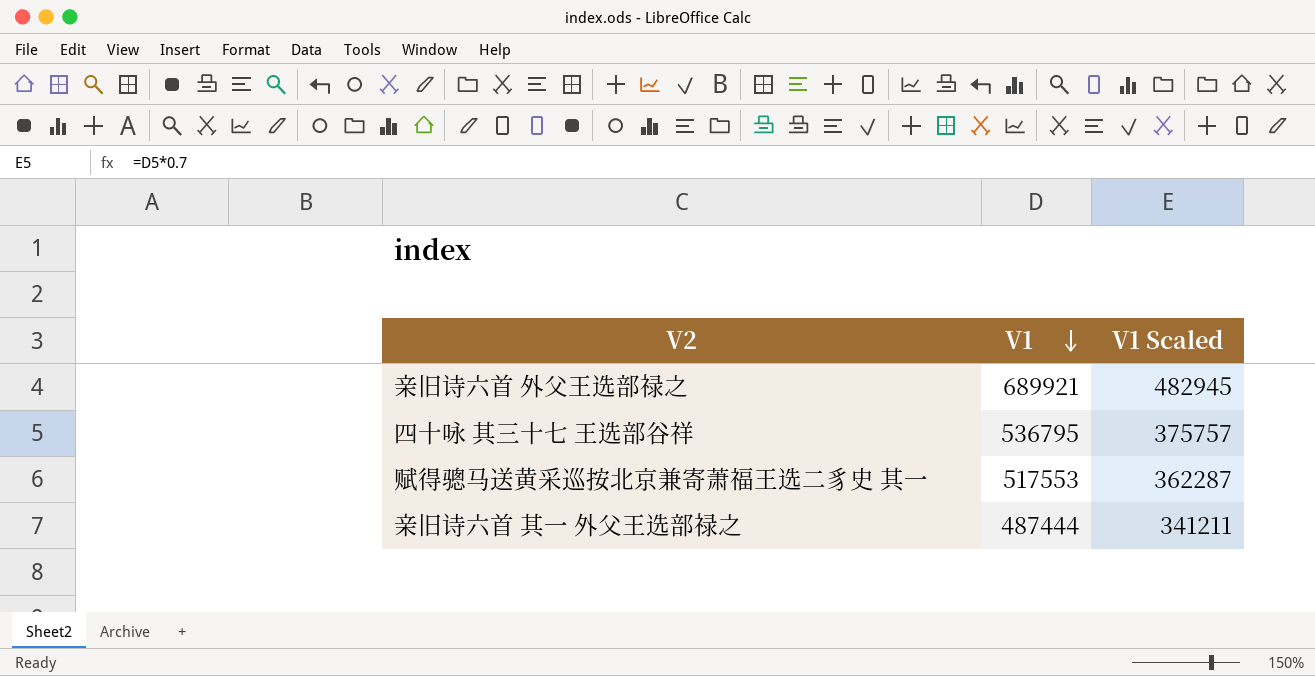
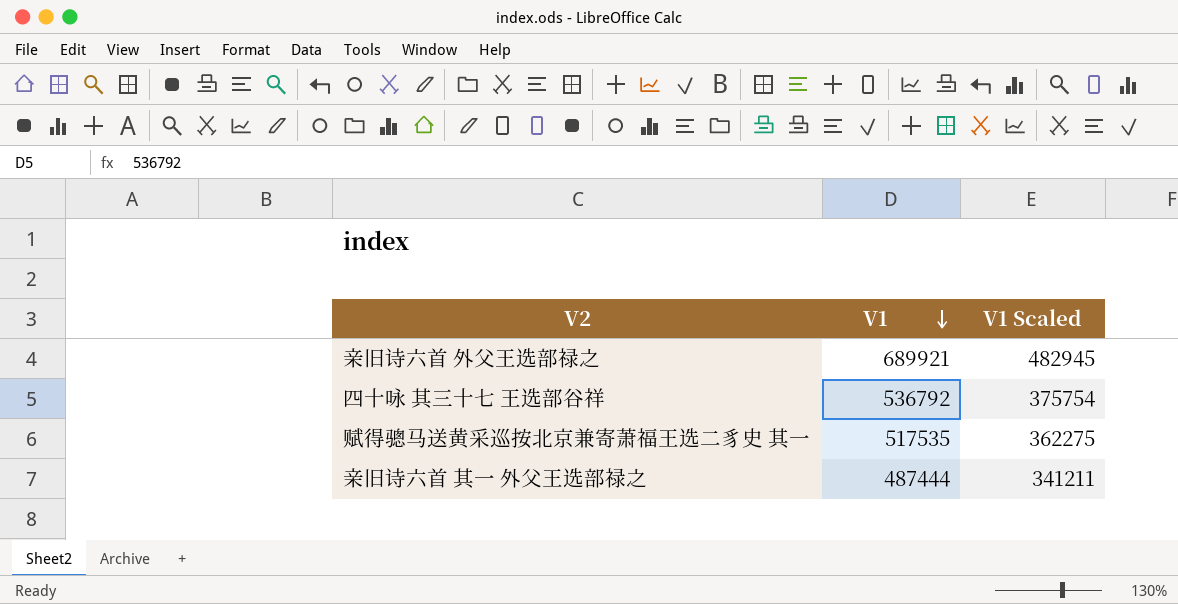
四十咏 其三十七 王选部谷祥 | V1: 536795 -> 536792
四十咏 其三十七 王选部谷祥 | V1 Scaled: 375757 -> 375754
赋得骢马送黄采巡按北京兼寄萧福王选二豸史 其一 | V1: 517553 -> 517535
赋得骢马送黄采巡按北京兼寄萧福王选二豸史 其一 | V1 Scaled: 362287 -> 362275

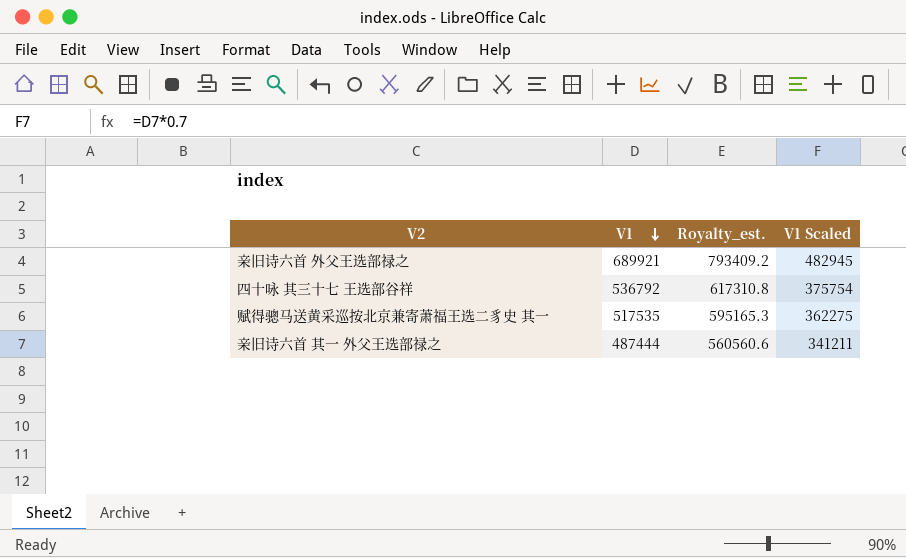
column Royalty_est. | formula: none -> [V1] * 1.15

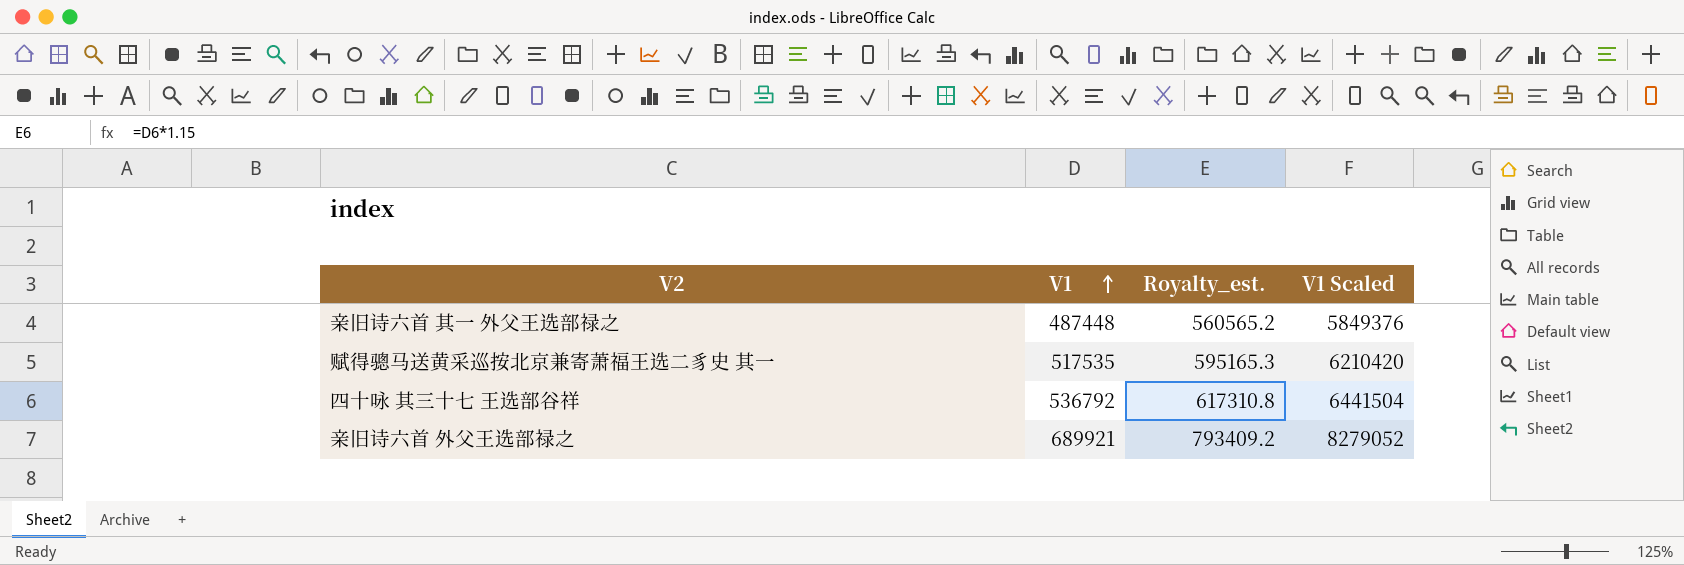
row order: V1 descending -> V1 ascending
column V1 Scaled | formula: [V1] * 0.7 -> [V1] * 12
亲旧诗六首 其一 外父王选部禄之 | V1: 487444 -> 487448
亲旧诗六首 其一 外父王选部禄之 | Royalty_est.: 560560.6 -> 560565.2

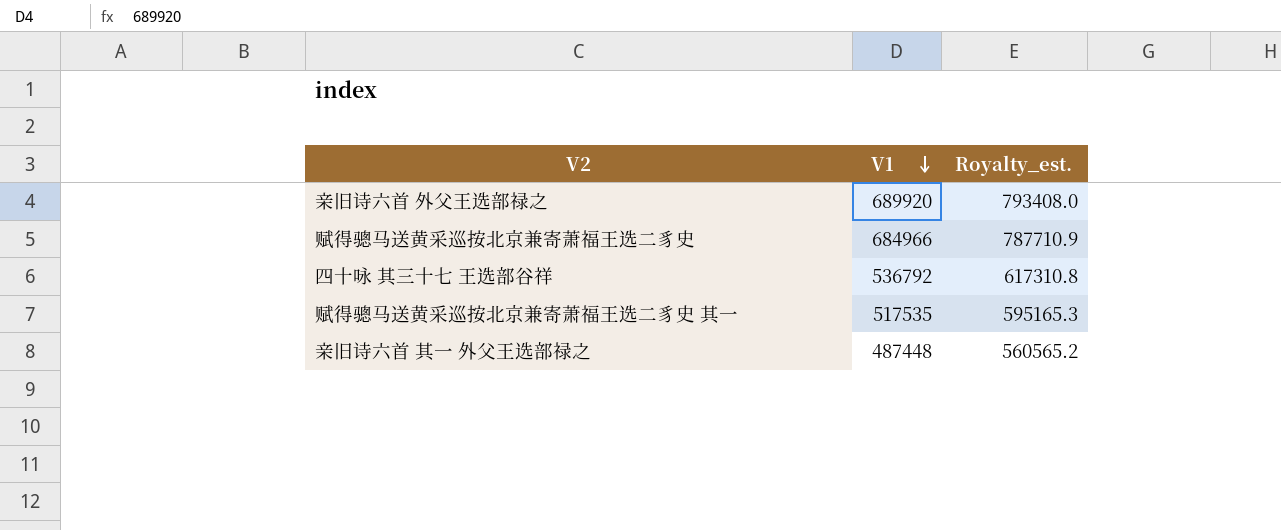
row order: V1 ascending -> V1 descending
column V1 Scaled | formula: [V1] * 12 -> none
亲旧诗六首 外父王选部禄之 | V1: 689921 -> 689920
亲旧诗六首 外父王选部禄之 | Royalty_est.: 793409.2 -> 793408.0
row 赋得骢马送黄采巡按北京兼寄萧福王选二豸史: none -> 684966 | 787710.9

